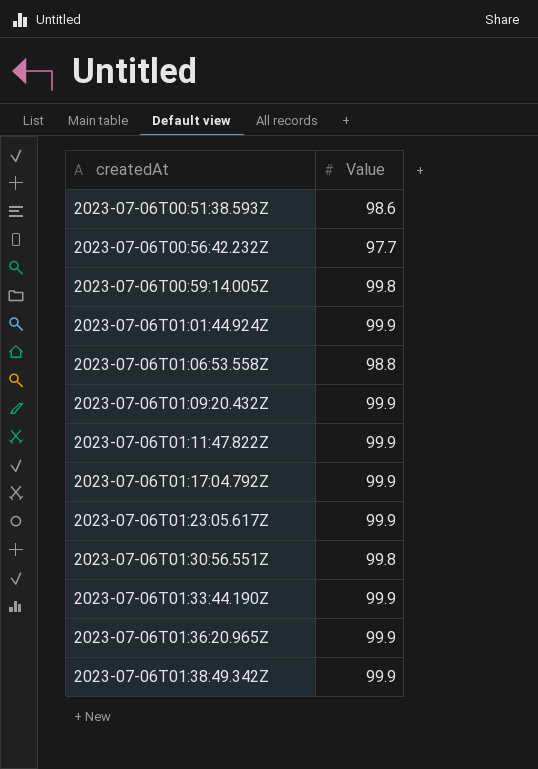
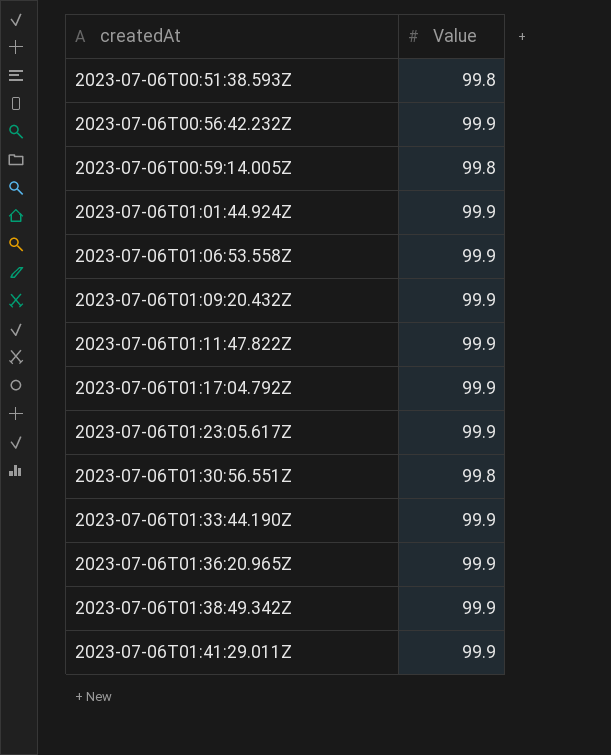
2023-07-06T00:51:38.593Z | Value: 98.6 -> 99.8
2023-07-06T00:56:42.232Z | Value: 97.7 -> 99.9
2023-07-06T01:06:53.558Z | Value: 98.8 -> 99.9
row 2023-07-06T01:41:29.011Z: none -> 99.9

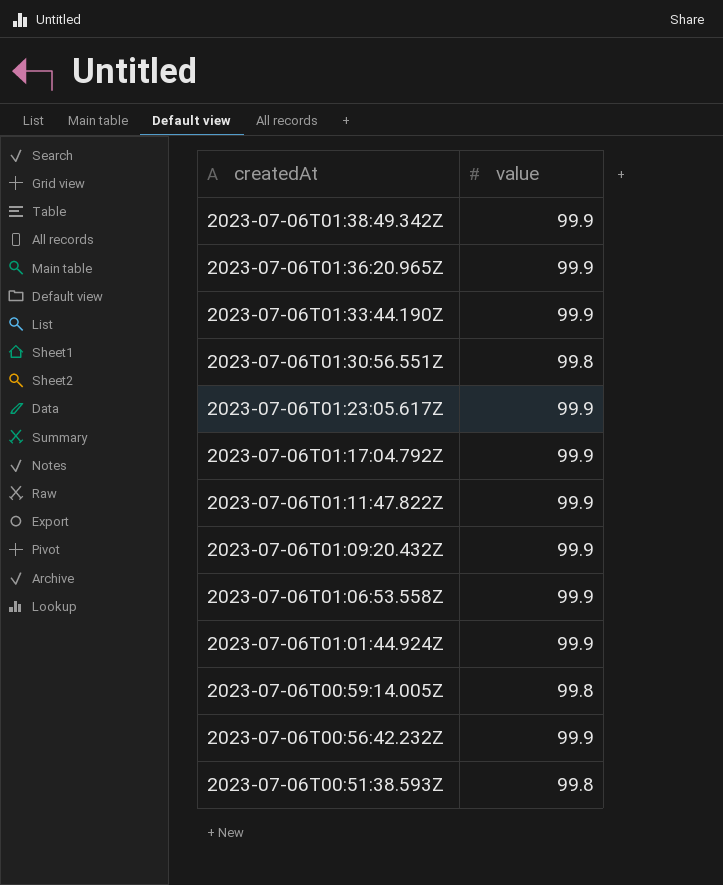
row order: createdAt ascending -> createdAt descending
column name: Value -> value
row 2023-07-06T01:41:29.011Z: 99.9 -> none

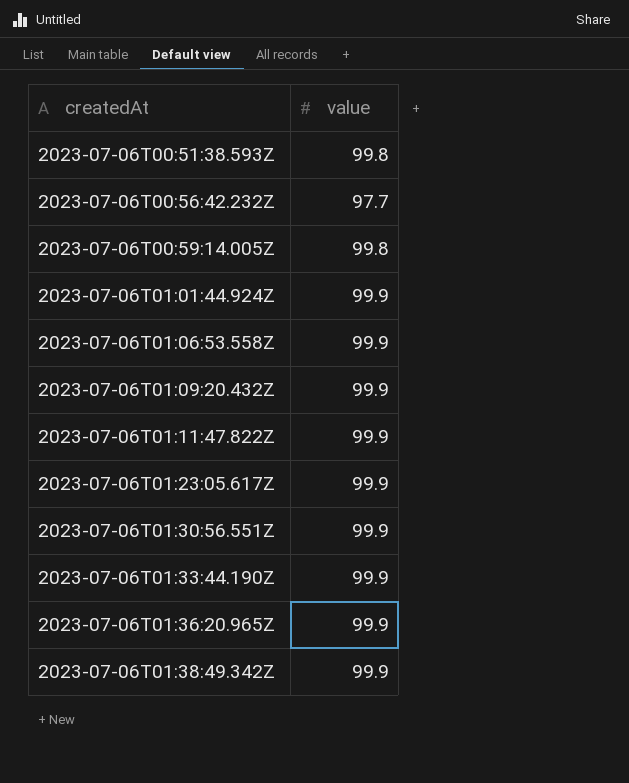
row order: createdAt descending -> createdAt ascending
row 2023-07-06T01:17:04.792Z: 99.9 -> none
2023-07-06T00:56:42.232Z | value: 99.9 -> 97.7
2023-07-06T01:30:56.551Z | value: 99.8 -> 99.9

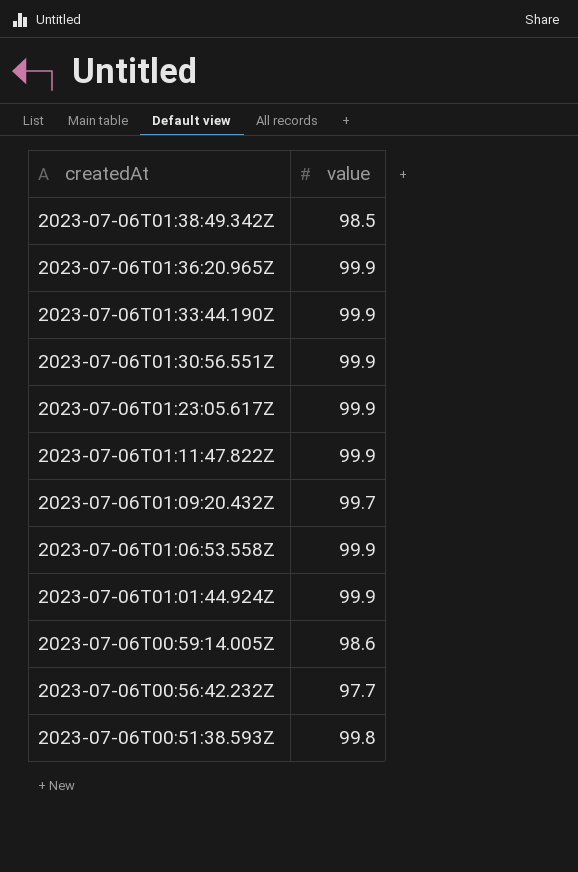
row order: createdAt ascending -> createdAt descending
2023-07-06T01:38:49.342Z | value: 99.9 -> 98.5
2023-07-06T01:09:20.432Z | value: 99.9 -> 99.7
2023-07-06T00:59:14.005Z | value: 99.8 -> 98.6

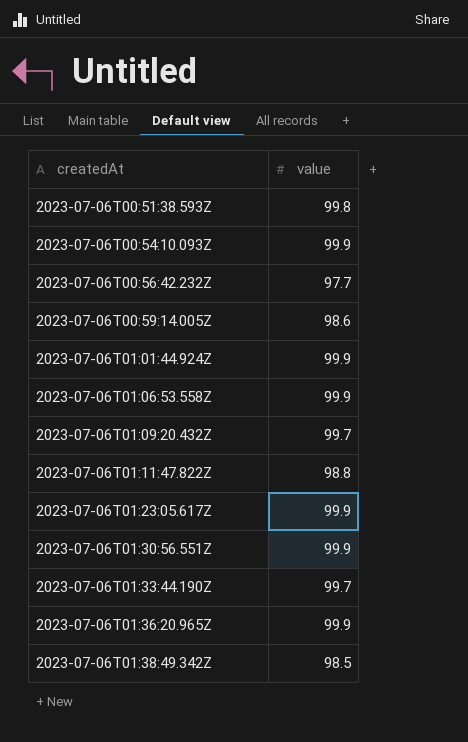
row order: createdAt descending -> createdAt ascending
row 2023-07-06T00:54:10.093Z: none -> 99.9
2023-07-06T01:11:47.822Z | value: 99.9 -> 98.8
2023-07-06T01:33:44.190Z | value: 99.9 -> 99.7

